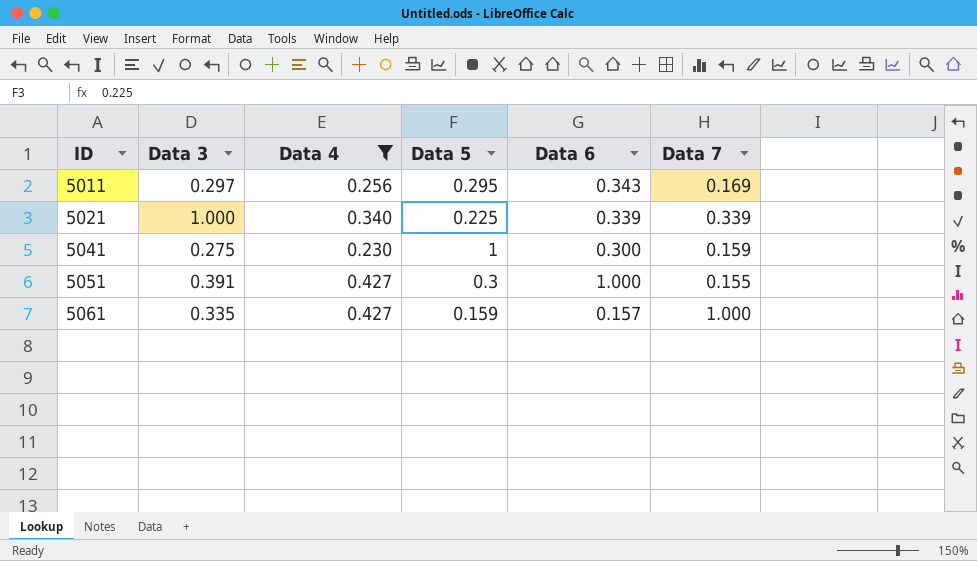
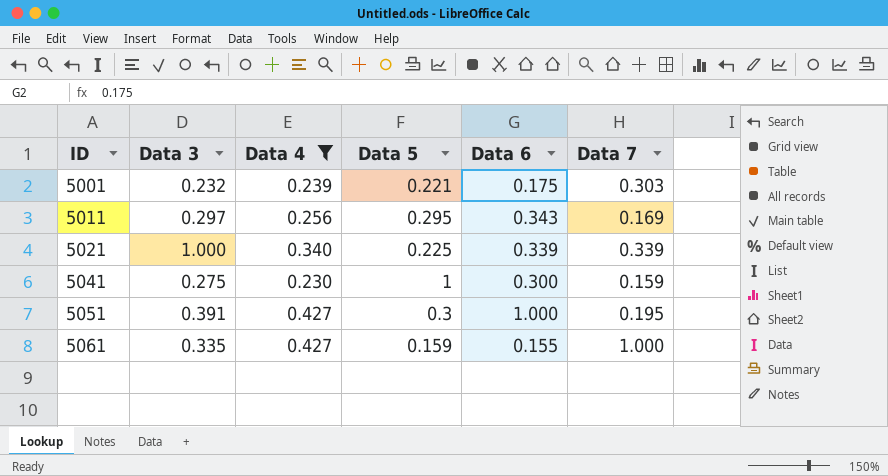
row 5001: none -> 0.232 | 0.239 | 0.221 | 0.175 | 0.303
5051 | Data 7: 0.155 -> 0.195
5061 | Data 6: 0.157 -> 0.155

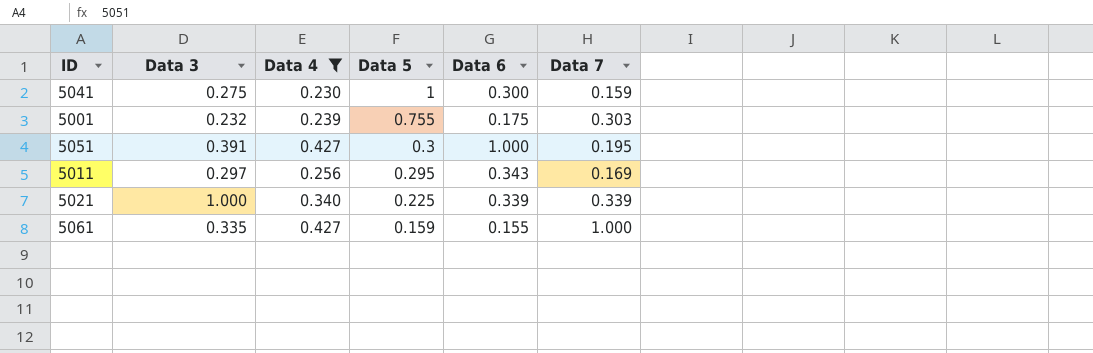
row order: ID ascending -> Data 5 descending
5001 | Data 5: 0.221 -> 0.755

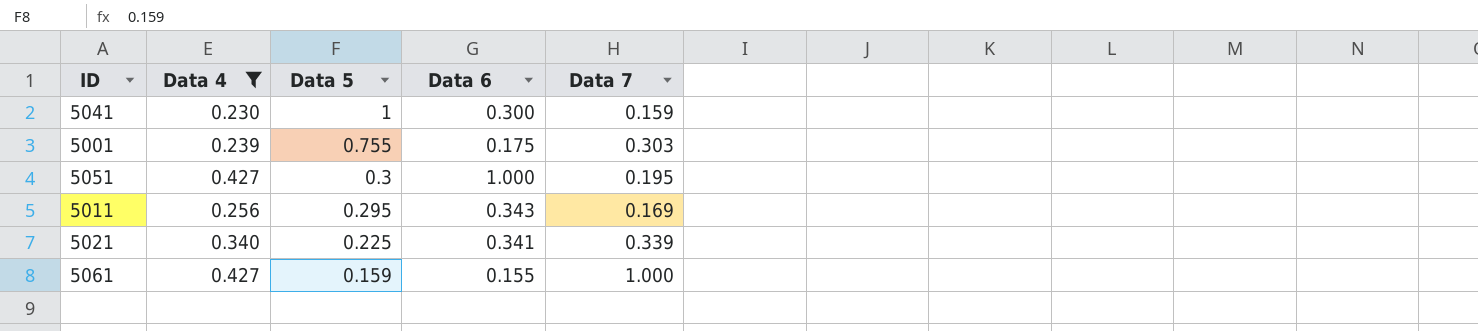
column Data 3 | position: 2 -> none
5021 | Data 6: 0.339 -> 0.341

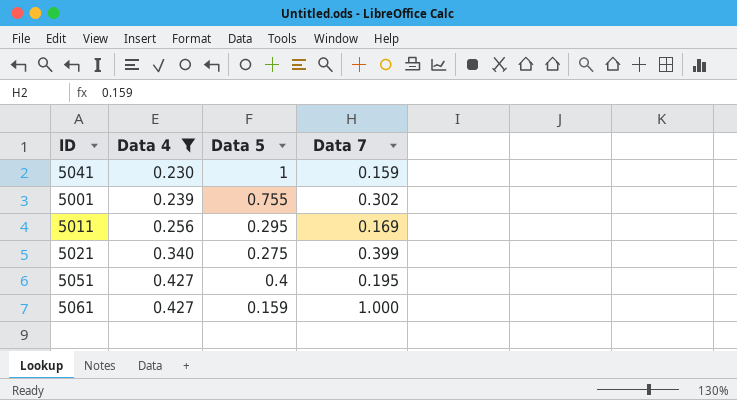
row order: Data 5 descending -> Data 4 ascending
column Data 6 | position: 4 -> none
5001 | Data 7: 0.303 -> 0.302
5021 | Data 5: 0.225 -> 0.275
5021 | Data 7: 0.339 -> 0.399
5051 | Data 5: 0.3 -> 0.4

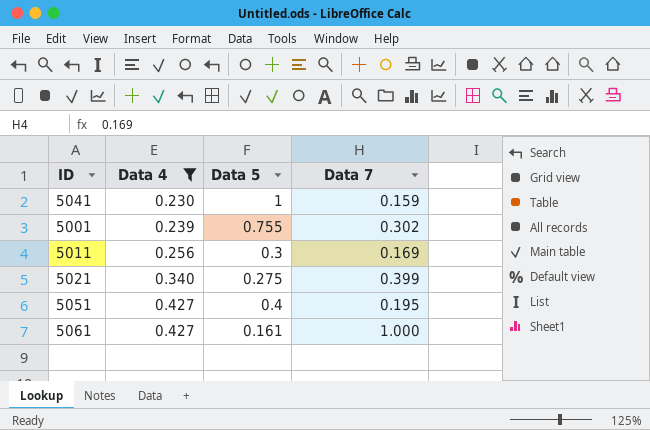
5011 | Data 5: 0.295 -> 0.3
5061 | Data 5: 0.159 -> 0.161

